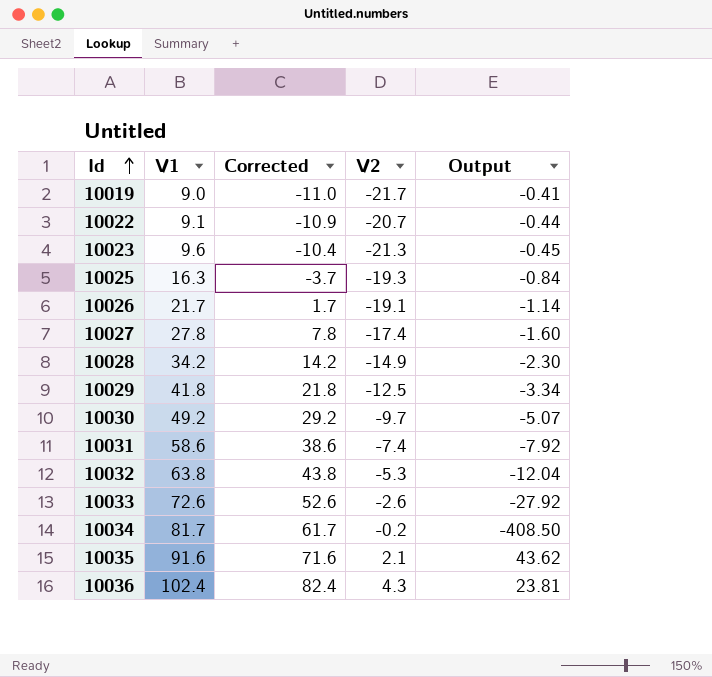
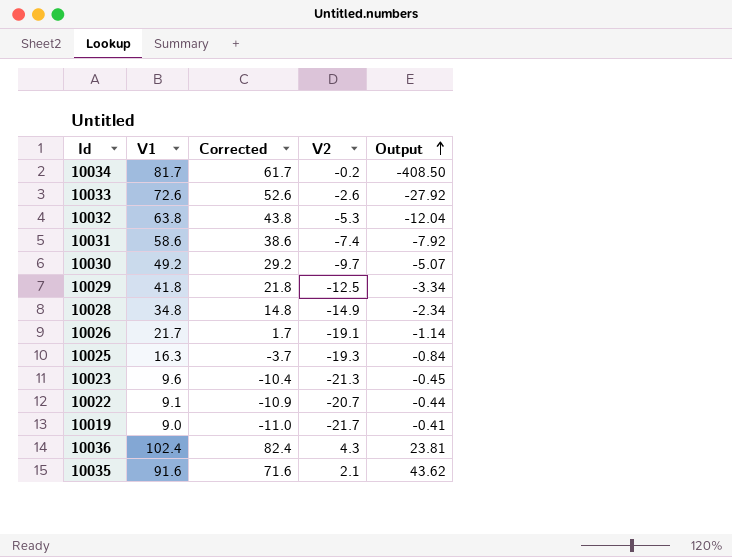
row order: Id ascending -> Output ascending
row 10027: 27.8 | 7.8 | -17.4 | -1.60 -> none
10028 | V1: 34.2 -> 34.8
10028 | Corrected: 14.2 -> 14.8
10028 | Output: -2.30 -> -2.34

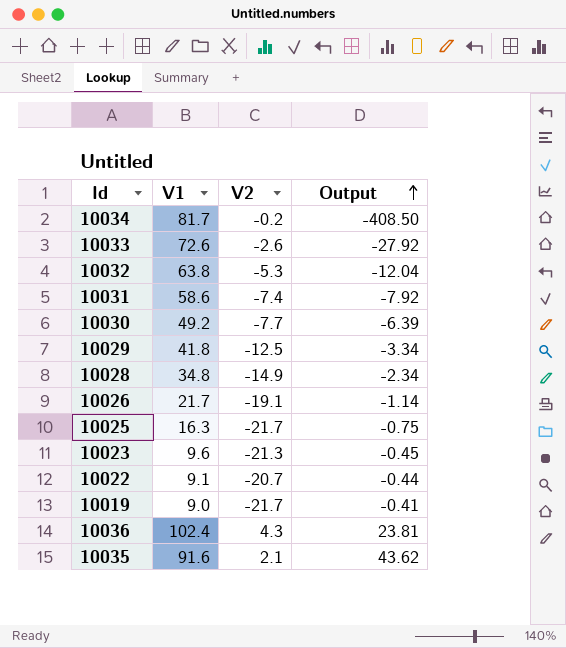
column Corrected | formula: [V1] - 20 -> none
10030 | V2: -9.7 -> -7.7
10030 | Output: -5.07 -> -6.39
10025 | V2: -19.3 -> -21.7
10025 | Output: -0.84 -> -0.75

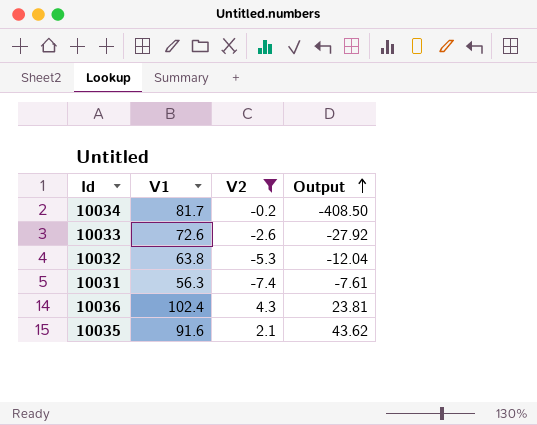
filter: none -> V2 >= -7.4
10031 | V1: 58.6 -> 56.3
10031 | Output: -7.92 -> -7.61

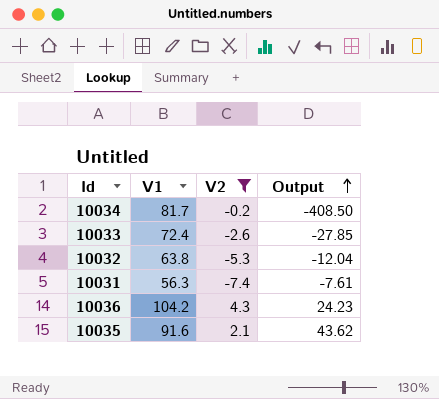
10033 | V1: 72.6 -> 72.4
10033 | Output: -27.92 -> -27.85
10036 | V1: 102.4 -> 104.2
10036 | Output: 23.81 -> 24.23

